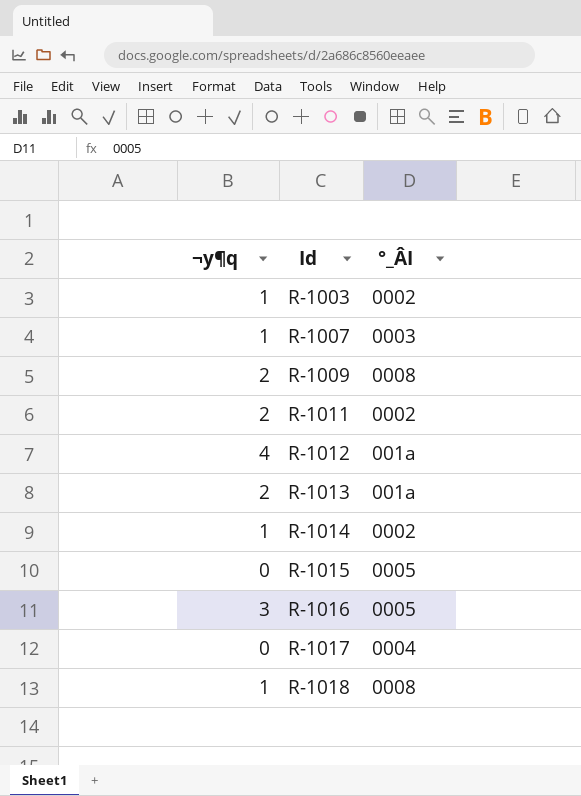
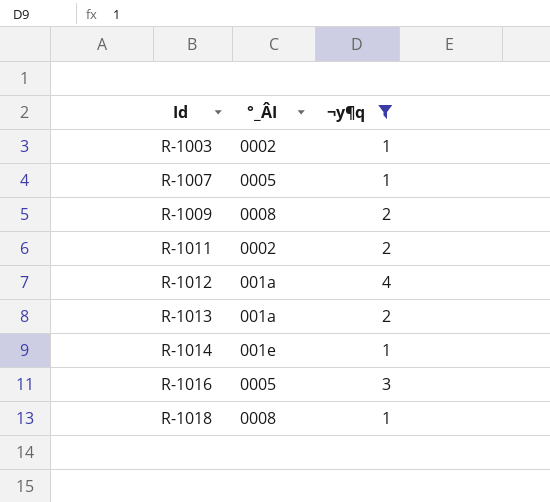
filter: none -> ¬y¶q != 0
column ¬y¶q | position: 1 -> 3
R-1007 | °_ÂI: 0003 -> 0005
R-1014 | °_ÂI: 0002 -> 001e

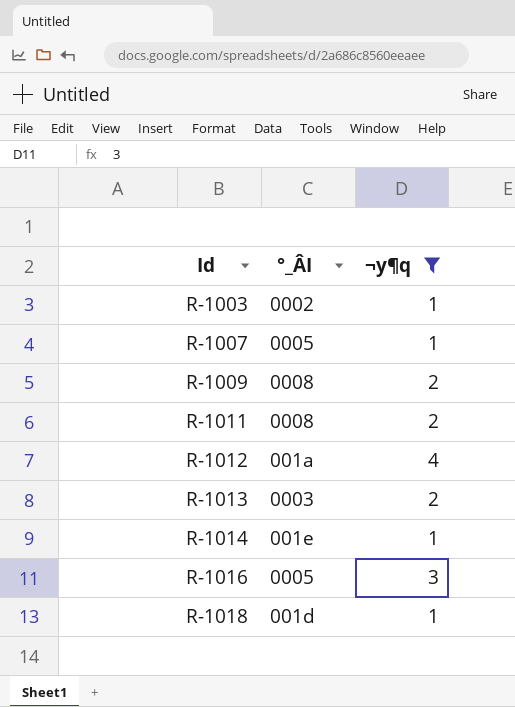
R-1011 | °_ÂI: 0002 -> 0008
R-1013 | °_ÂI: 001a -> 0003
R-1018 | °_ÂI: 0008 -> 001d

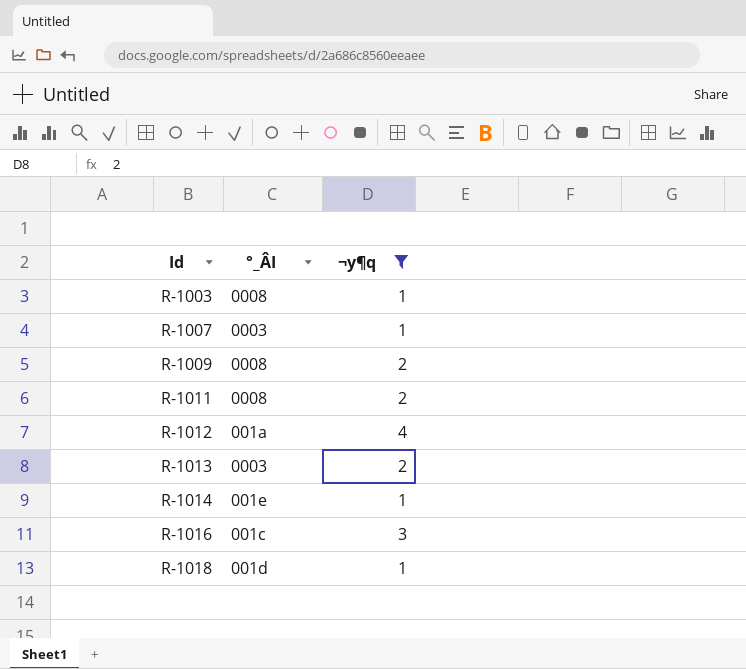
R-1003 | °_ÂI: 0002 -> 0008
R-1007 | °_ÂI: 0005 -> 0003
R-1016 | °_ÂI: 0005 -> 001c

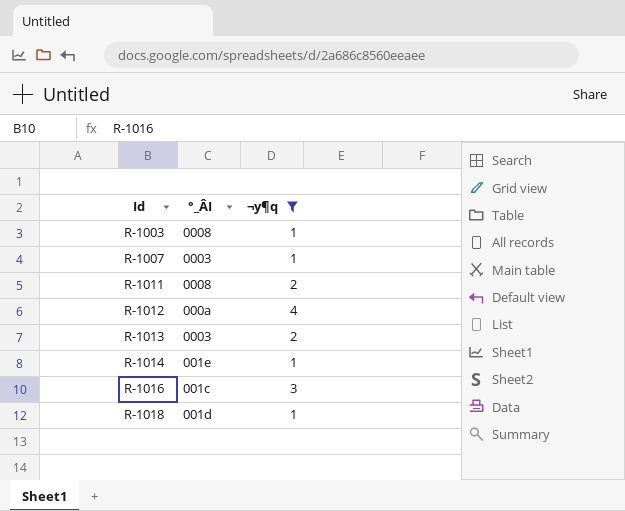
row R-1009: 0008 | 2 -> none
R-1012 | °_ÂI: 001a -> 000a

